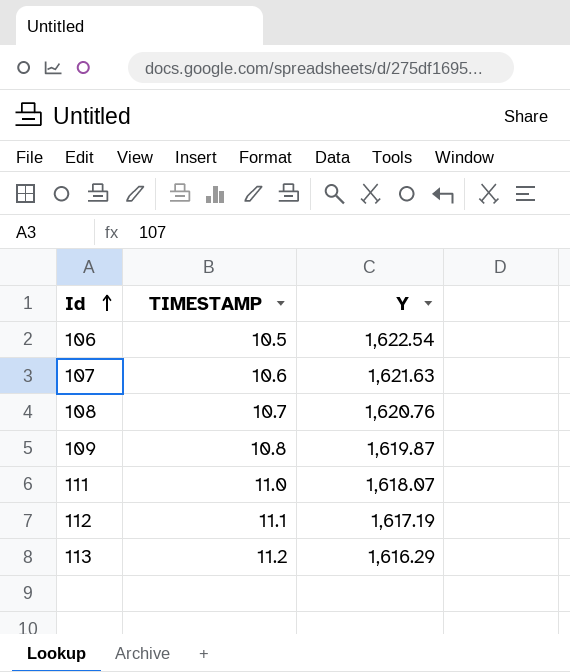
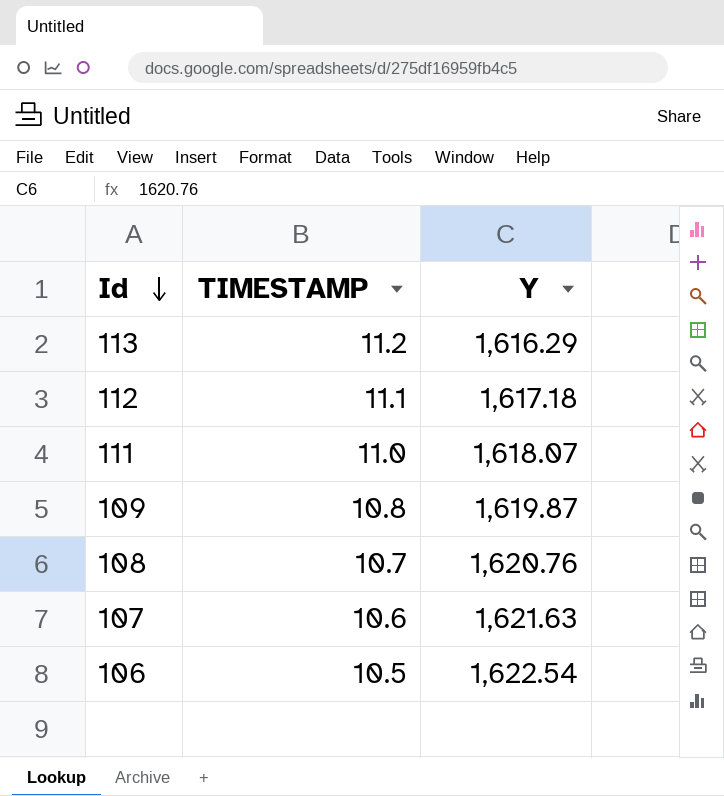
row order: Id ascending -> Id descending
112 | Y: 1,617.19 -> 1,617.18

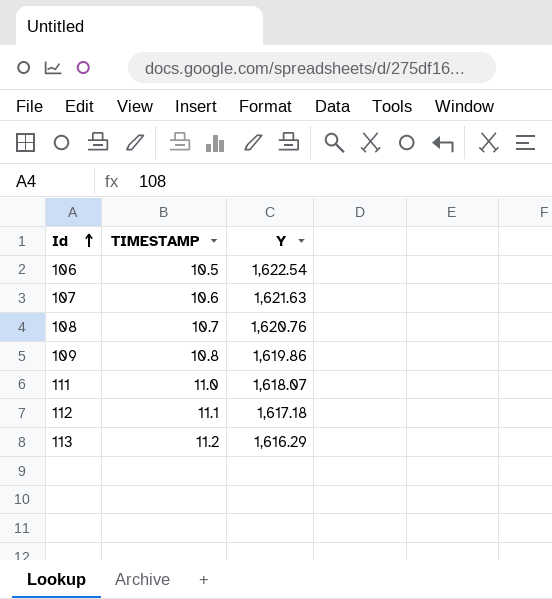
row order: Id descending -> Id ascending
109 | Y: 1,619.87 -> 1,619.86

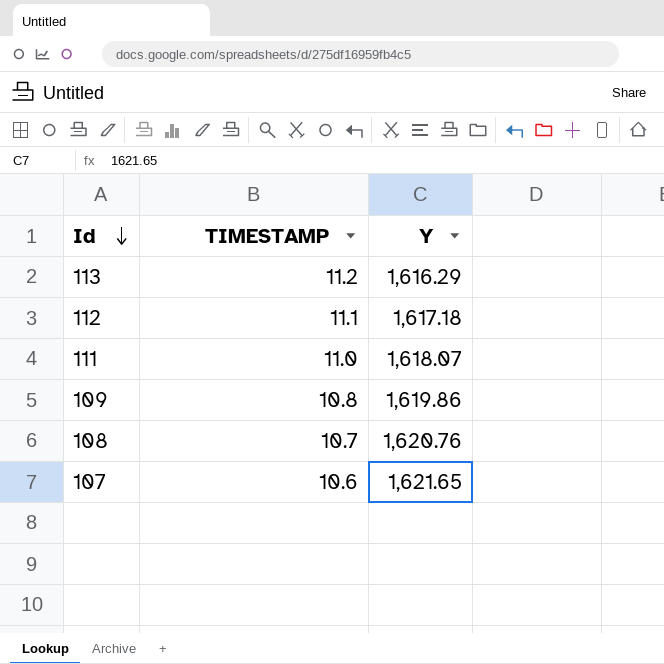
row order: Id ascending -> Id descending
row 106: 10.5 | 1,622.54 -> none
107 | Y: 1,621.63 -> 1,621.65

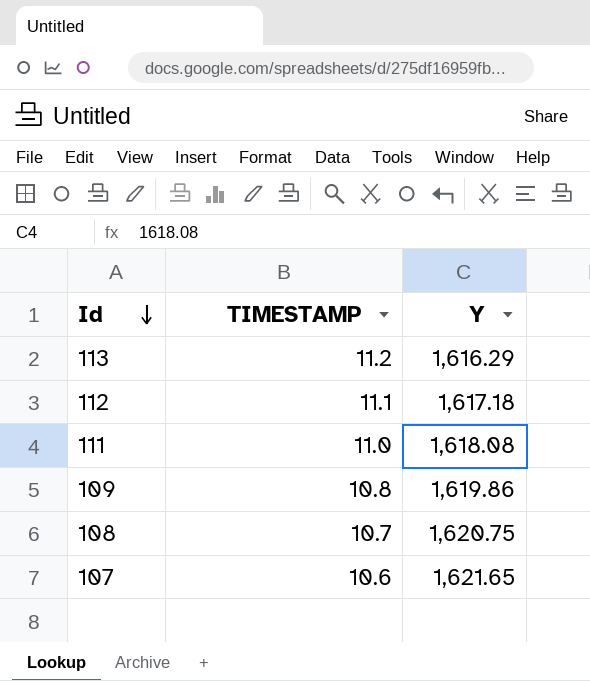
111 | Y: 1,618.07 -> 1,618.08
108 | Y: 1,620.76 -> 1,620.75

